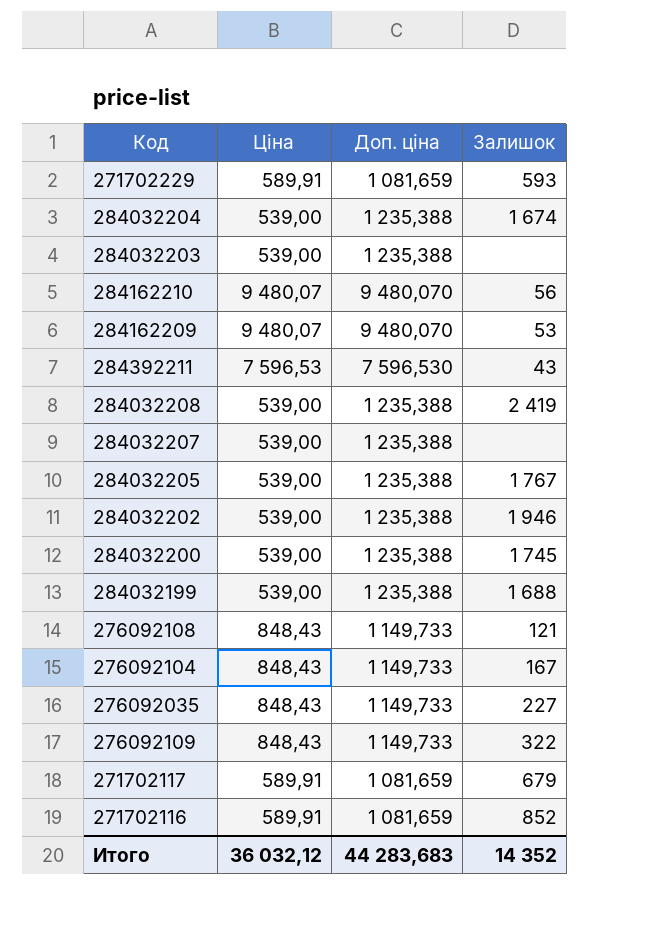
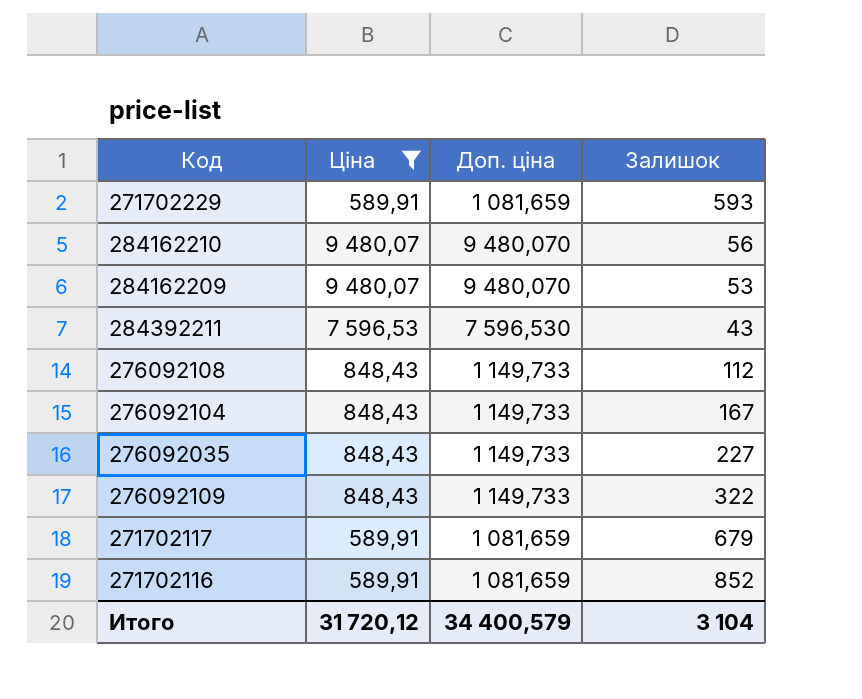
filter: none -> Ціна != 539,00
276092108 | Залишок: 121 -> 112
Итого | Ціна: 36 032,12 -> 31 720,12
Итого | Доп. ціна: 44 283,683 -> 34 400,579
Итого | Залишок: 14 352 -> 3 104

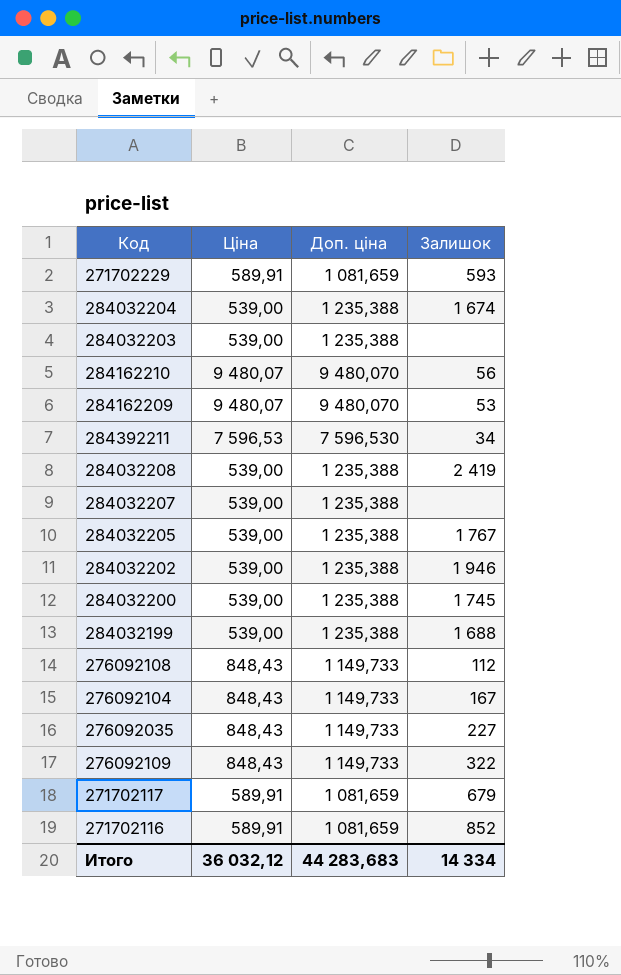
filter: Ціна != 539,00 -> none
284392211 | Залишок: 43 -> 34
Итого | Ціна: 31 720,12 -> 36 032,12
Итого | Доп. ціна: 34 400,579 -> 44 283,683
Итого | Залишок: 3 104 -> 14 334

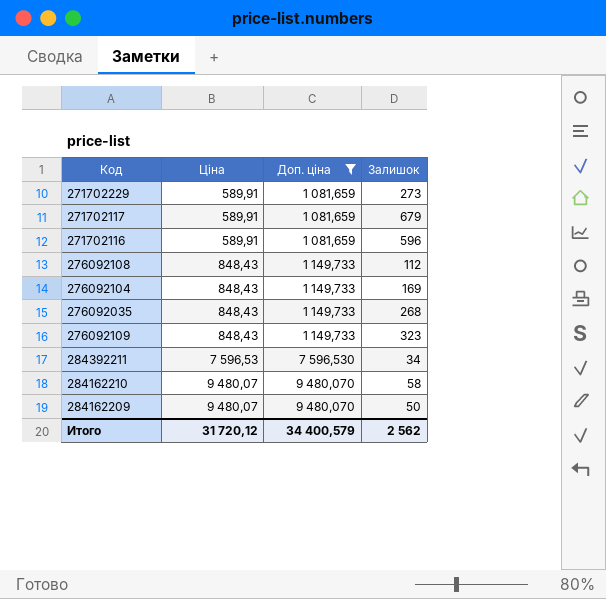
filter: none -> Доп. ціна != 1 235,388
row order: none -> Ціна ascending
271702229 | Залишок: 593 -> 273
271702116 | Залишок: 852 -> 596
276092104 | Залишок: 167 -> 169
276092035 | Залишок: 227 -> 268
276092109 | Залишок: 322 -> 323
284162210 | Залишок: 56 -> 58
284162209 | Залишок: 53 -> 50
Итого | Ціна: 36 032,12 -> 31 720,12
Итого | Доп. ціна: 44 283,683 -> 34 400,579
Итого | Залишок: 14 334 -> 2 562

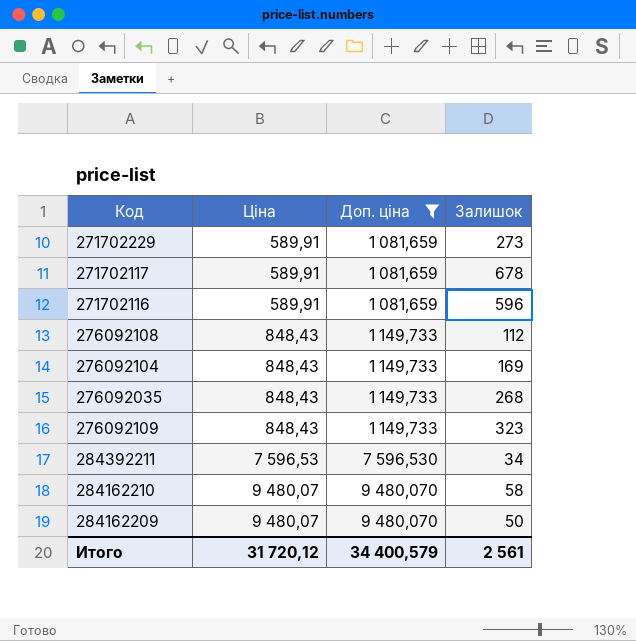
271702117 | Залишок: 679 -> 678
Итого | Залишок: 2 562 -> 2 561

